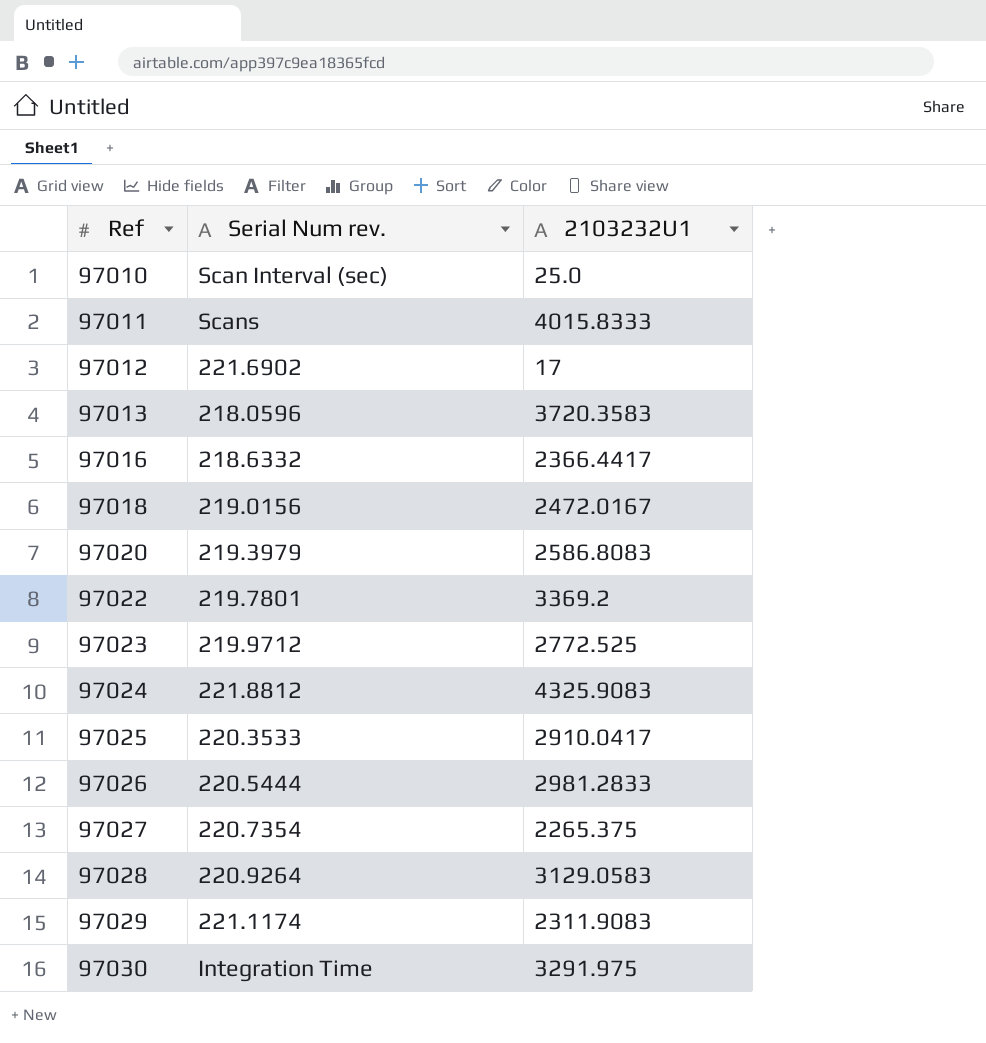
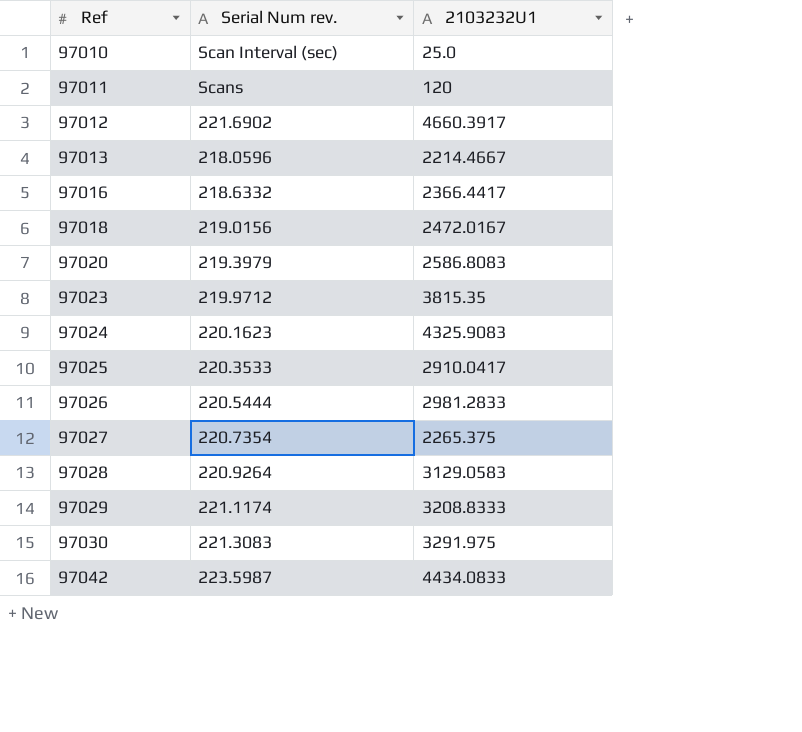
row 97022: 219.7801 | 3369.2 -> none
97011 | 2103232U1: 4015.8333 -> 120
97012 | 2103232U1: 17 -> 4660.3917
97013 | 2103232U1: 3720.3583 -> 2214.4667
97023 | 2103232U1: 2772.525 -> 3815.35
97024 | Serial Num rev.: 221.8812 -> 220.1623
97029 | 2103232U1: 2311.9083 -> 3208.8333
97030 | Serial Num rev.: Integration Time -> 221.3083
row 97042: none -> 223.5987 | 4434.0833

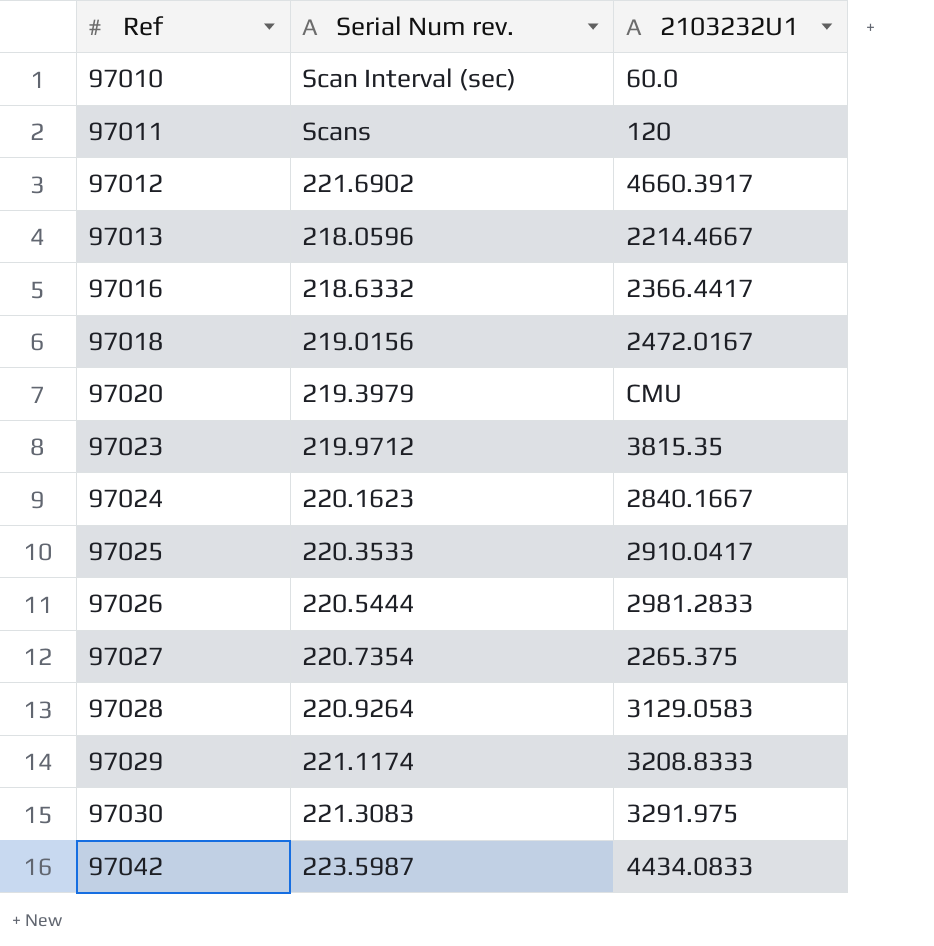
97010 | 2103232U1: 25.0 -> 60.0
97020 | 2103232U1: 2586.8083 -> CMU
97024 | 2103232U1: 4325.9083 -> 2840.1667

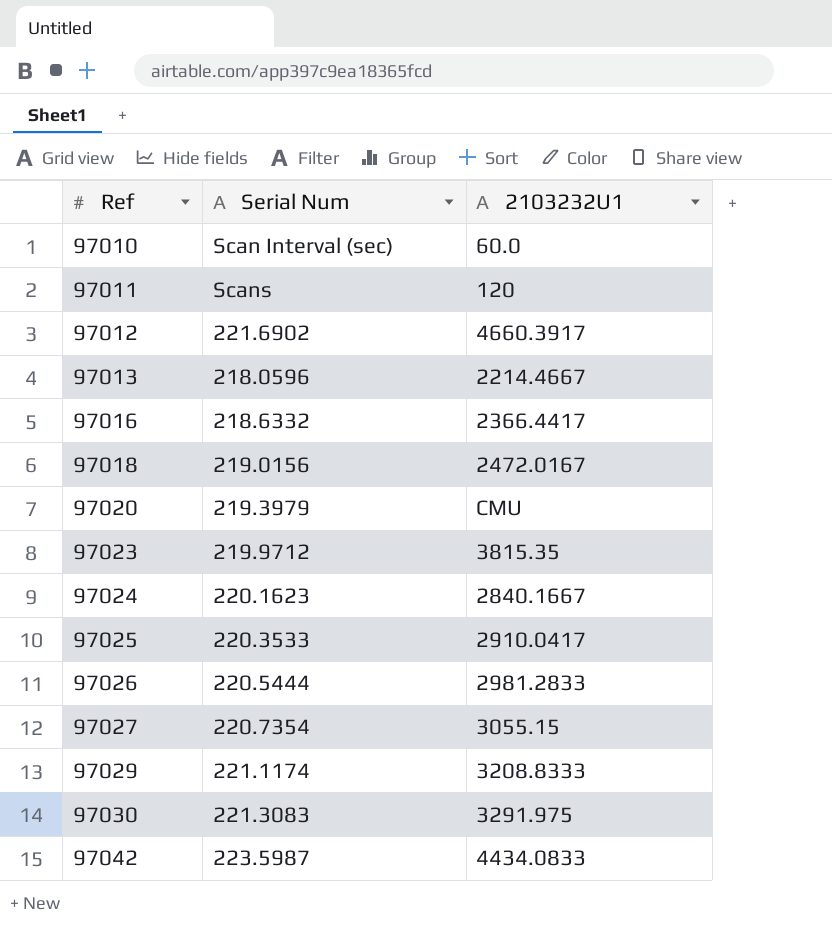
column name: Serial Num rev. -> Serial Num
row 97028: 220.9264 | 3129.0583 -> none
97027 | 2103232U1: 2265.375 -> 3055.15

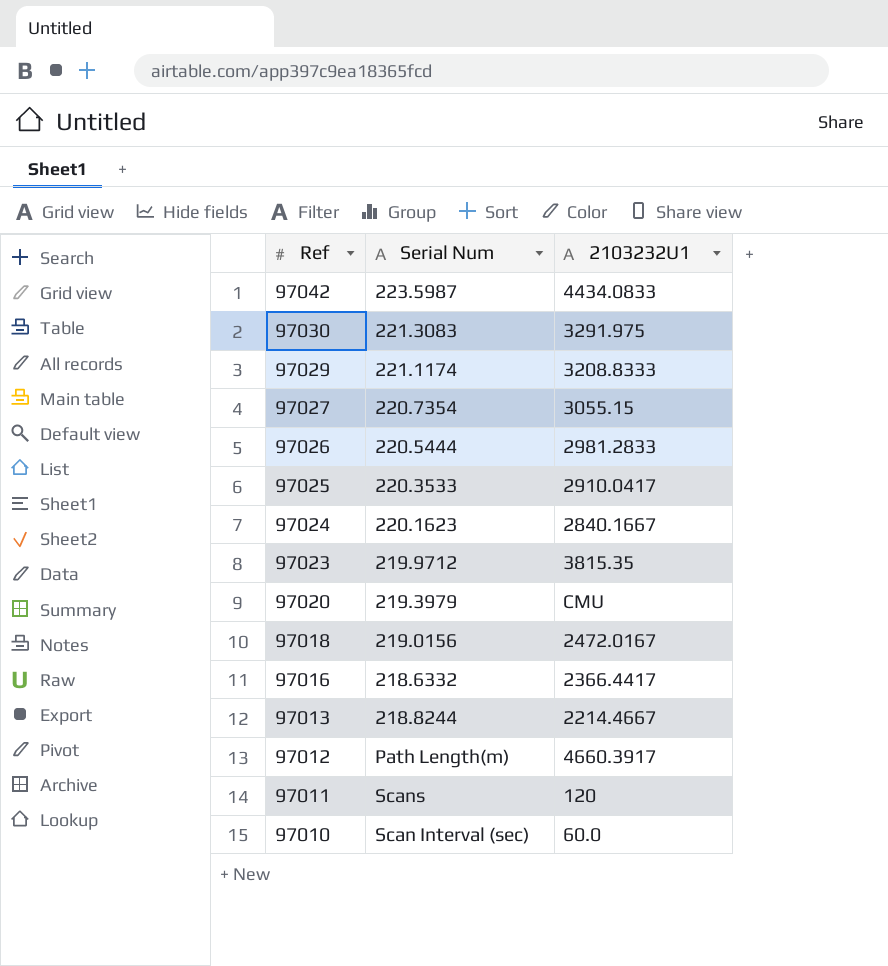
row order: Ref ascending -> Ref descending
97013 | Serial Num: 218.0596 -> 218.8244
97012 | Serial Num: 221.6902 -> Path Length(m)

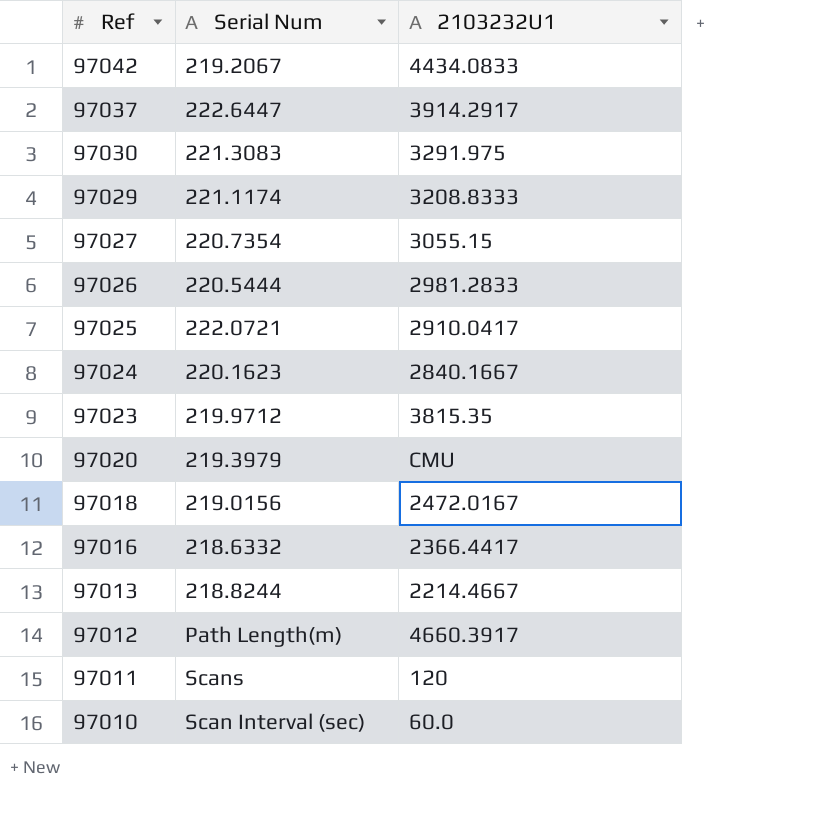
97042 | Serial Num: 223.5987 -> 219.2067
row 97037: none -> 222.6447 | 3914.2917
97025 | Serial Num: 220.3533 -> 222.0721

